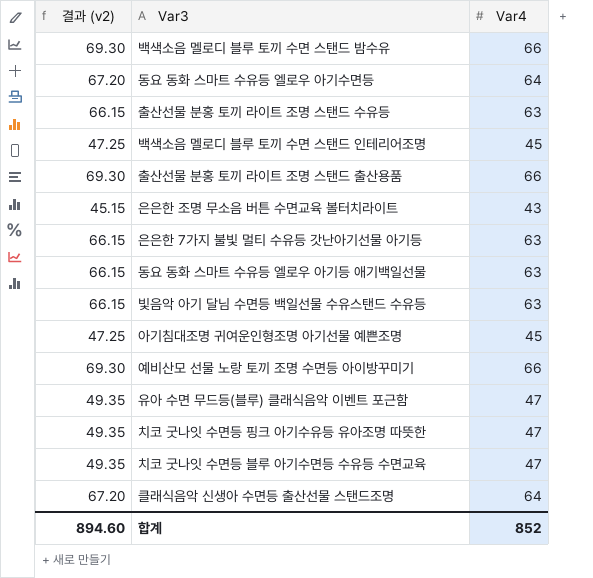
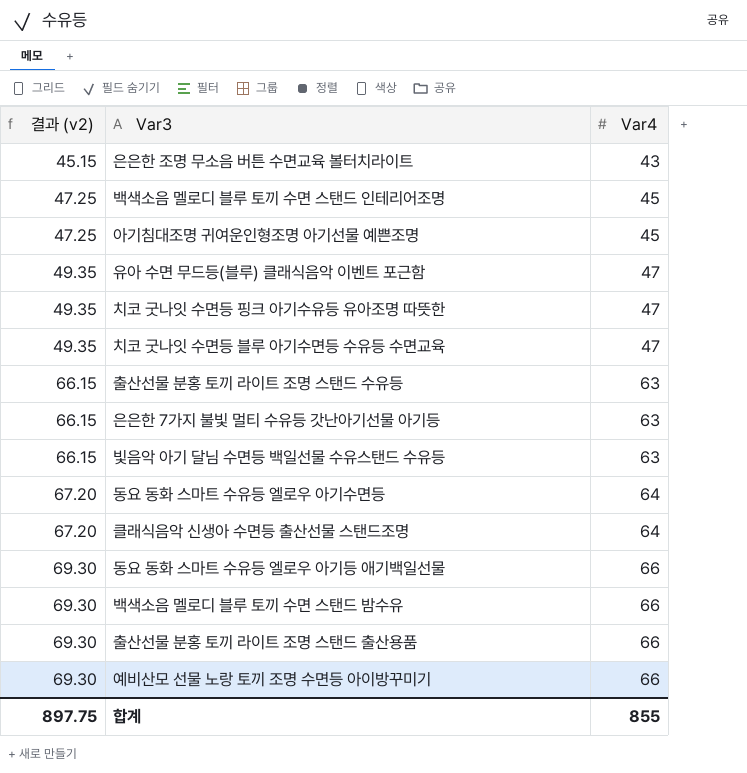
row order: none -> 결과 (v2) ascending
동요 동화 스마트 수유등 엘로우 아기등 애기백일선물 | 결과 (v2): 66.15 -> 69.30
동요 동화 스마트 수유등 엘로우 아기등 애기백일선물 | Var4: 63 -> 66
합계 | 결과 (v2): 894.60 -> 897.75
합계 | Var4: 852 -> 855

